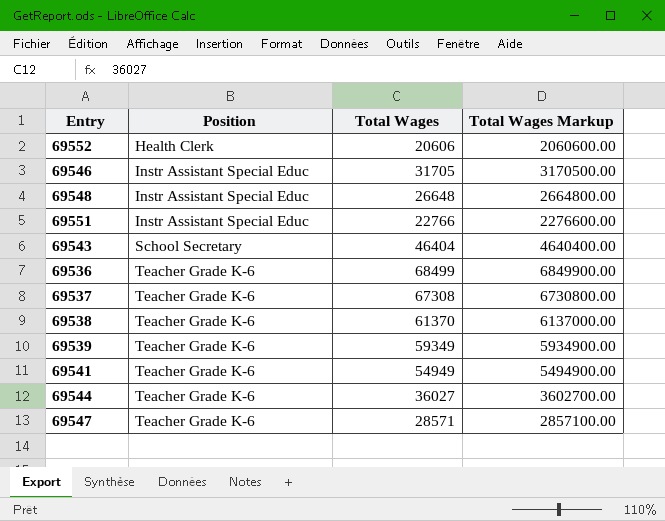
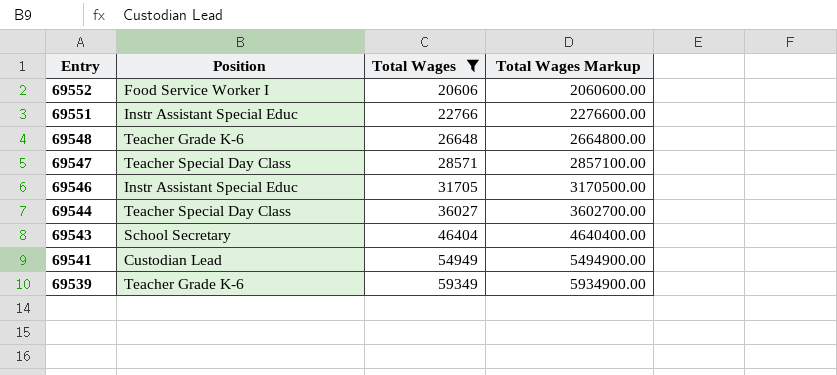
filter: none -> Total Wages <= 59349
row order: Position ascending -> Entry descending
69552 | Position: Health Clerk -> Food Service Worker I
69548 | Position: Instr Assistant Special Educ -> Teacher Grade K-6
69547 | Position: Teacher Grade K-6 -> Teacher Special Day Class
69544 | Position: Teacher Grade K-6 -> Teacher Special Day Class
69541 | Position: Teacher Grade K-6 -> Custodian Lead

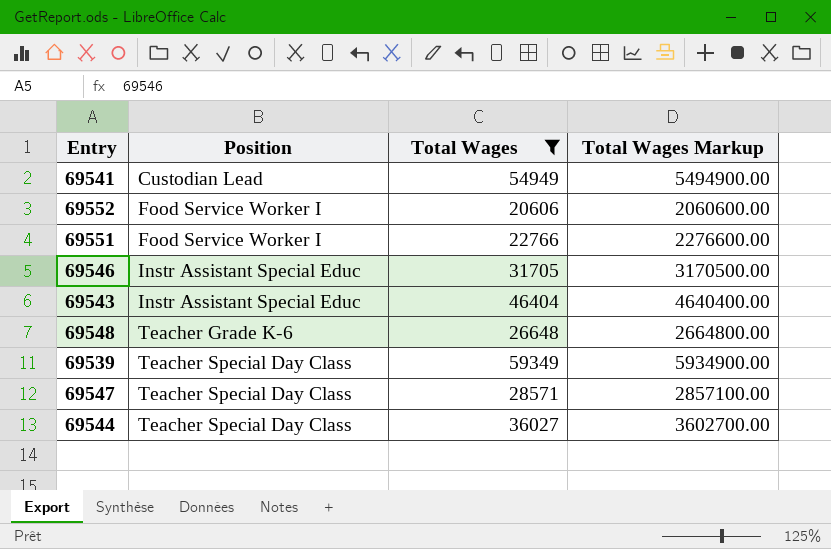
row order: Entry descending -> Position ascending
69551 | Position: Instr Assistant Special Educ -> Food Service Worker I
69543 | Position: School Secretary -> Instr Assistant Special Educ
69539 | Position: Teacher Grade K-6 -> Teacher Special Day Class

